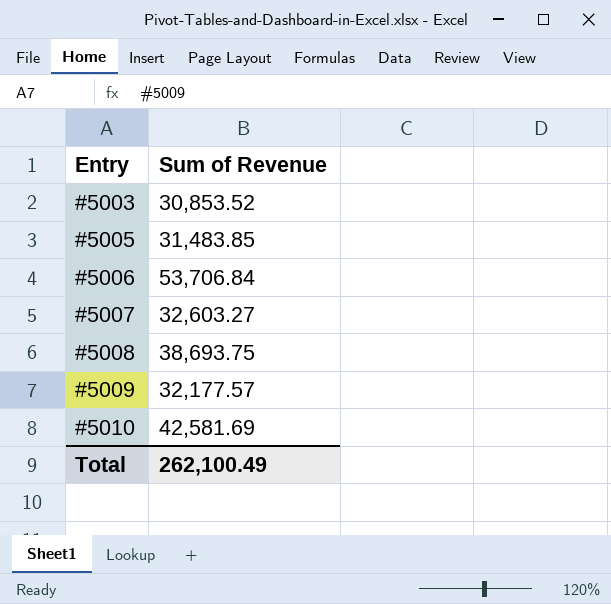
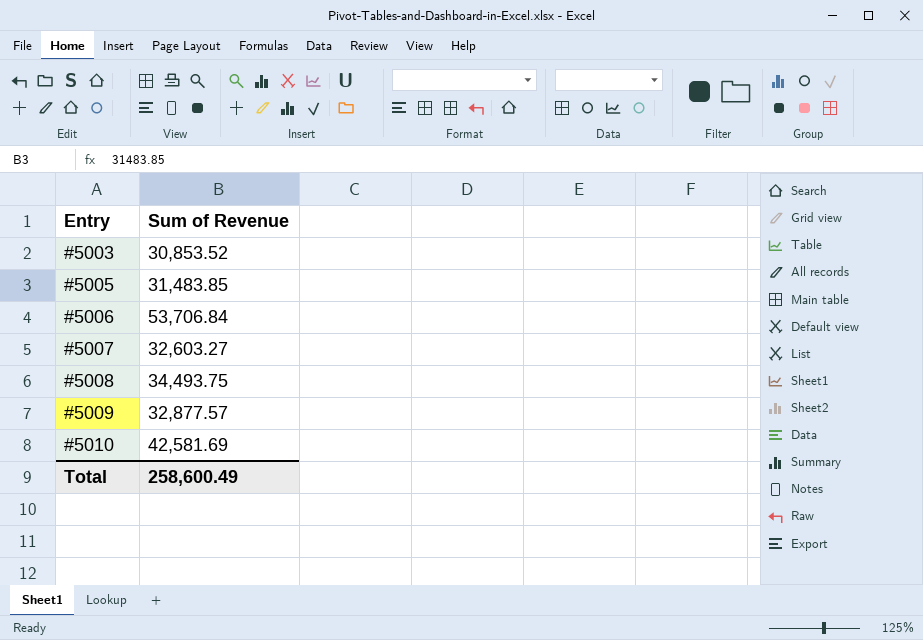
#5008 | Sum of Revenue: 38,693.75 -> 34,493.75
#5009 | Sum of Revenue: 32,177.57 -> 32,877.57
Total | Sum of Revenue: 262,100.49 -> 258,600.49

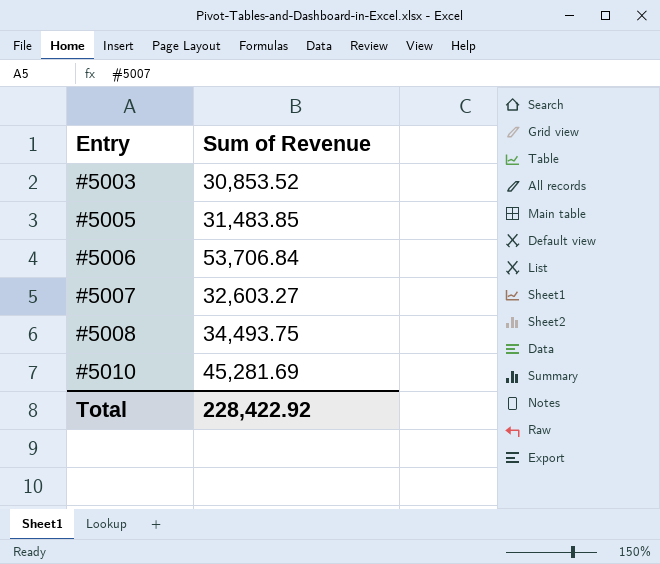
row #5009: 32,877.57 -> none
#5010 | Sum of Revenue: 42,581.69 -> 45,281.69
Total | Sum of Revenue: 258,600.49 -> 228,422.92

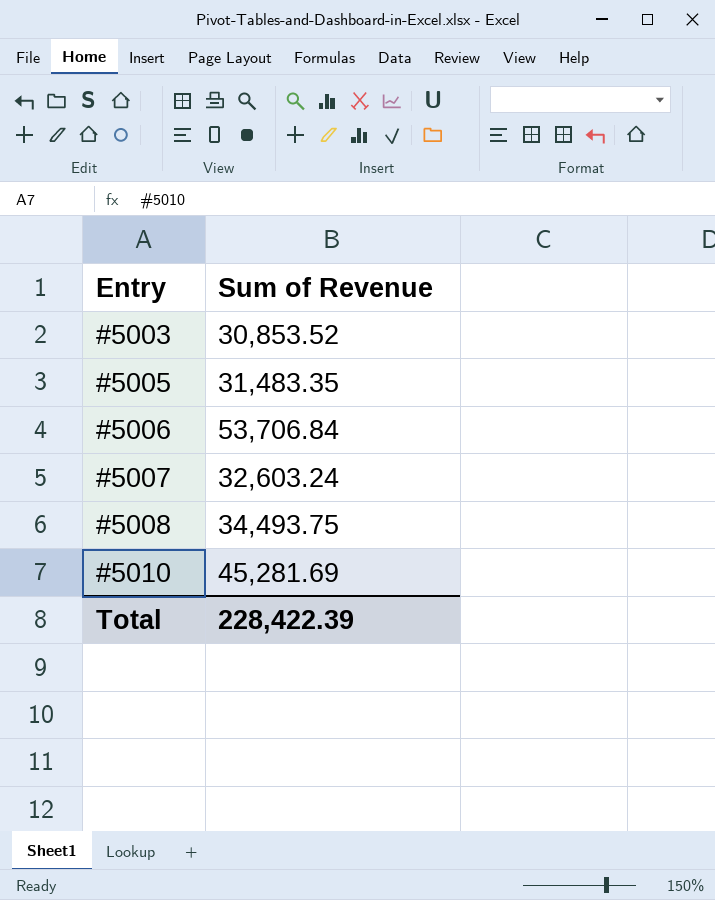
#5005 | Sum of Revenue: 31,483.85 -> 31,483.35
#5007 | Sum of Revenue: 32,603.27 -> 32,603.24
Total | Sum of Revenue: 228,422.92 -> 228,422.39

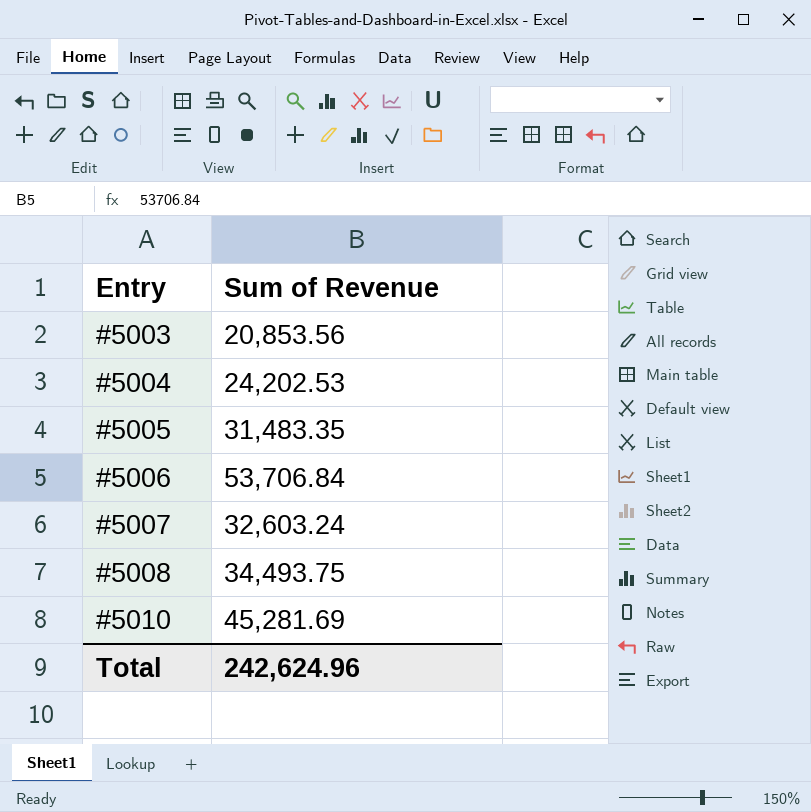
#5003 | Sum of Revenue: 30,853.52 -> 20,853.56
row #5004: none -> 24,202.53
Total | Sum of Revenue: 228,422.39 -> 242,624.96

